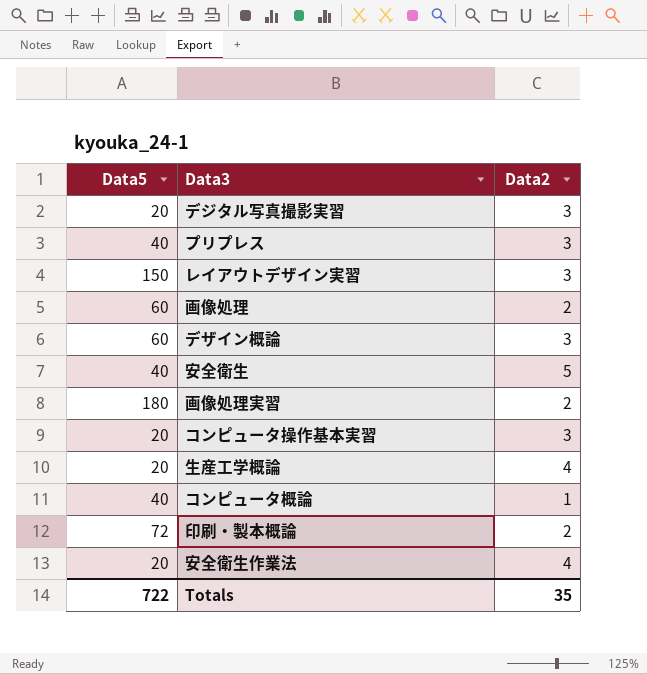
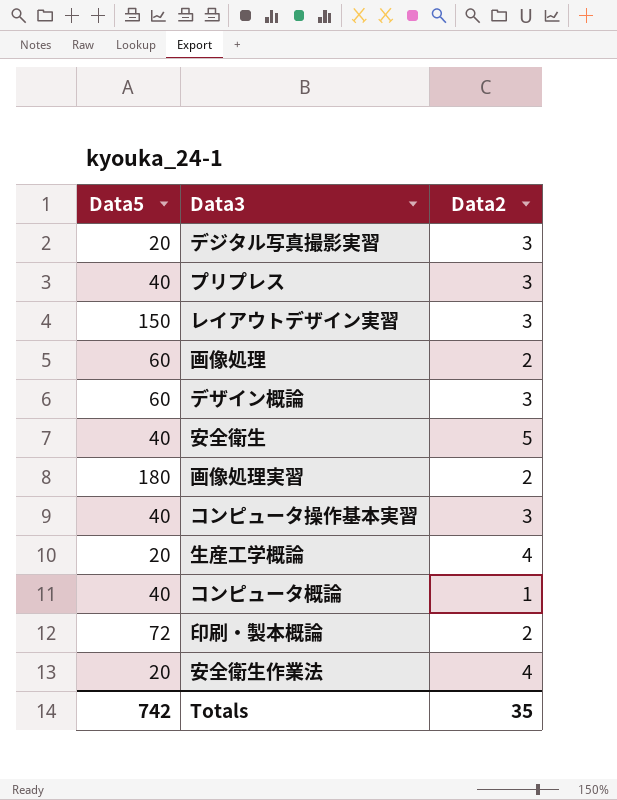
コンピュータ操作基本実習 | Data5: 20 -> 40
Totals | Data5: 722 -> 742

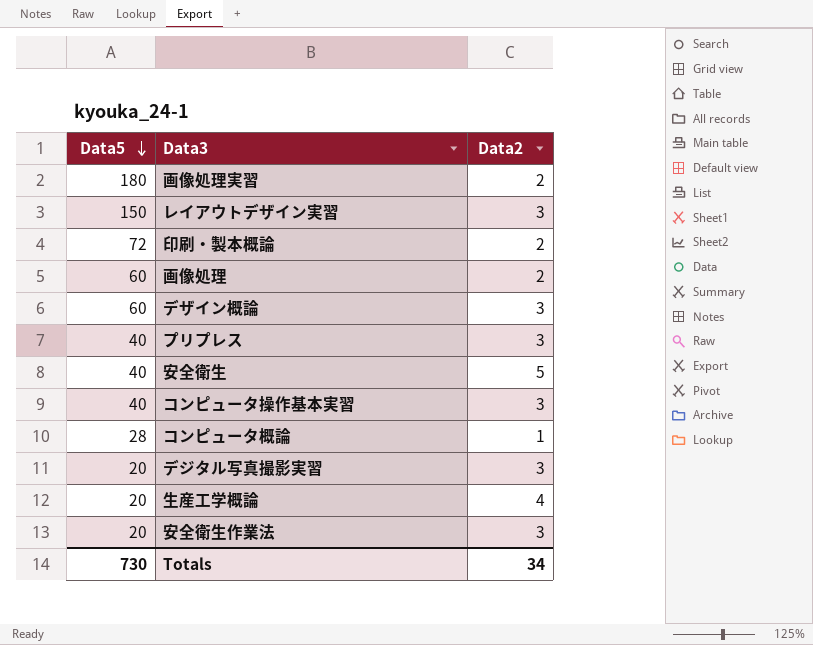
row order: none -> Data5 descending
コンピュータ概論 | Data5: 40 -> 28
安全衛生作業法 | Data2: 4 -> 3
Totals | Data5: 742 -> 730
Totals | Data2: 35 -> 34

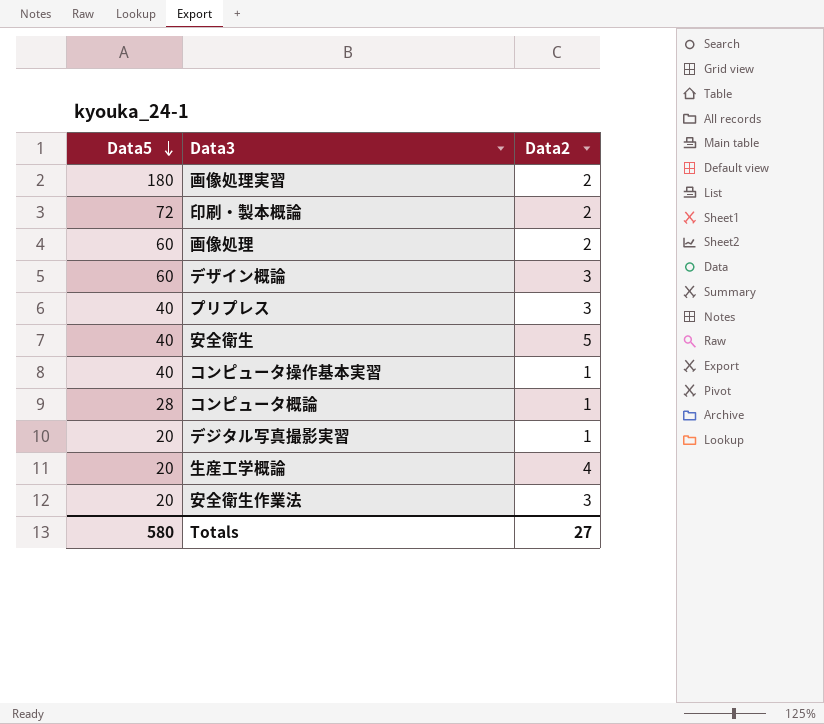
row レイアウトデザイン実習: 150 | 3 -> none
コンピュータ操作基本実習 | Data2: 3 -> 1
デジタル写真撮影実習 | Data2: 3 -> 1
Totals | Data5: 730 -> 580
Totals | Data2: 34 -> 27

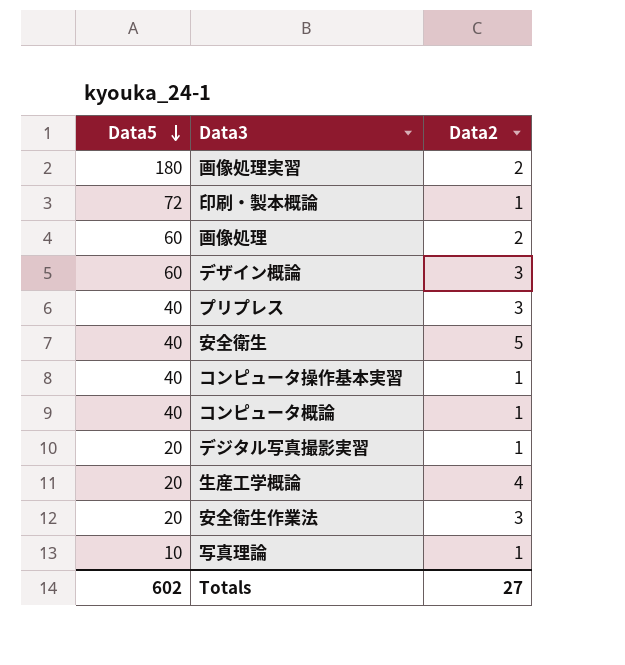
印刷・製本概論 | Data2: 2 -> 1
コンピュータ概論 | Data5: 28 -> 40
row 写真理論: none -> 10 | 1
Totals | Data5: 580 -> 602

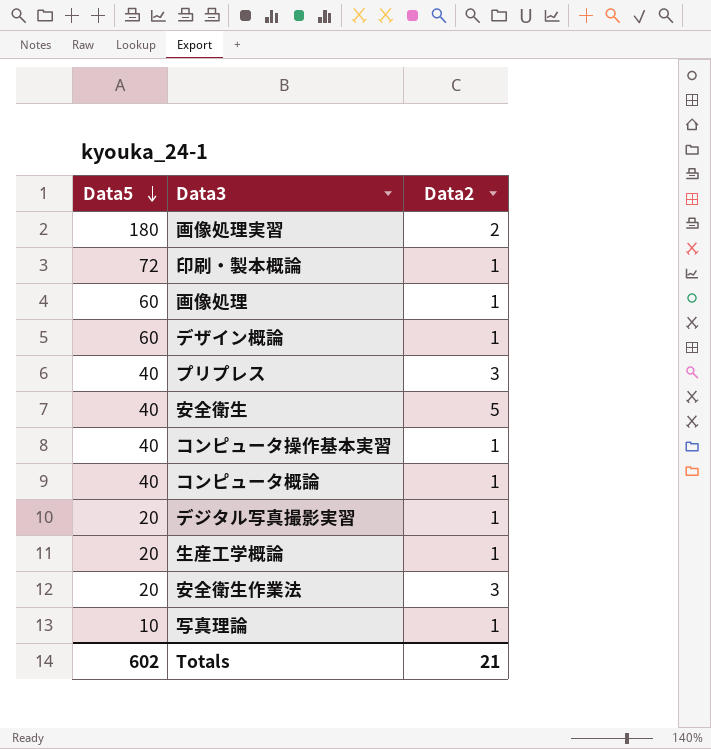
画像処理 | Data2: 2 -> 1
デザイン概論 | Data2: 3 -> 1
生産工学概論 | Data2: 4 -> 1
Totals | Data2: 27 -> 21

